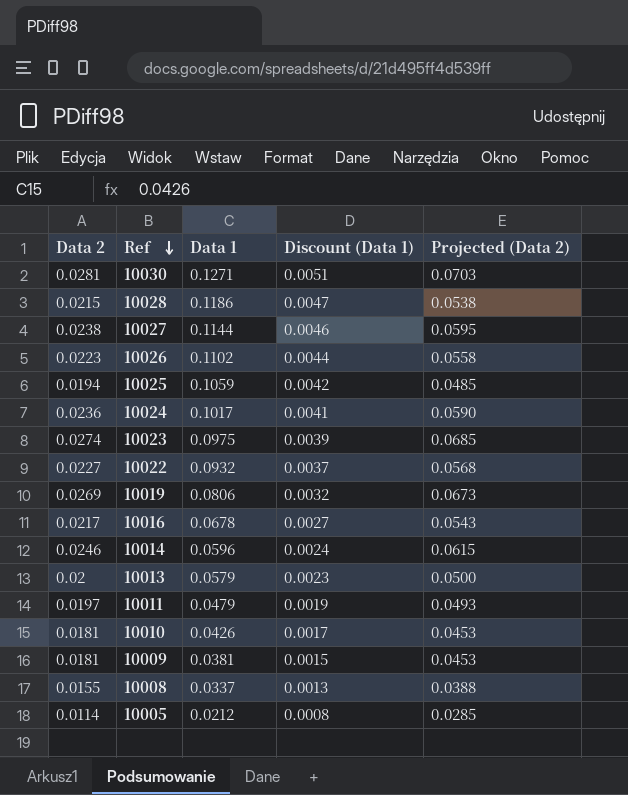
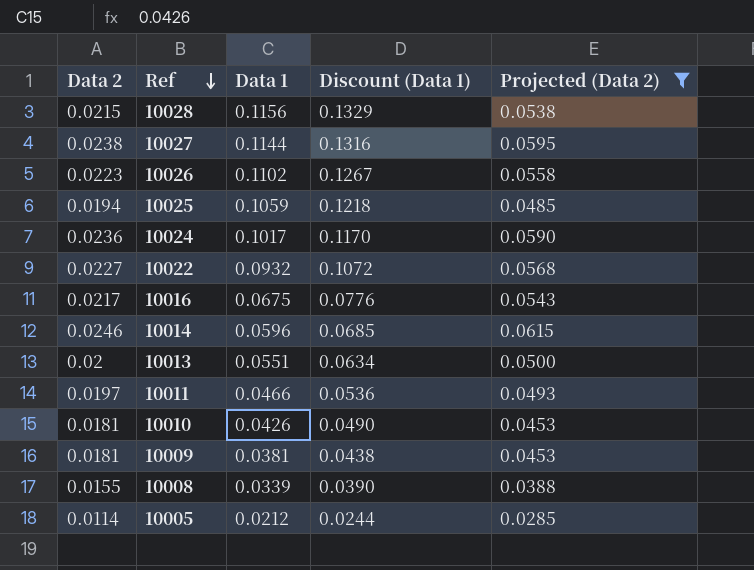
filter: none -> Projected (Data 2) <= 0.0615
column Discount (Data 1) | formula: [Data 1] * 0.04 -> [Data 1] * 1.15
10028 | Data 1: 0.1186 -> 0.1156
10016 | Data 1: 0.0678 -> 0.0675
10013 | Data 1: 0.0579 -> 0.0551
10011 | Data 1: 0.0479 -> 0.0466
10008 | Data 1: 0.0337 -> 0.0339

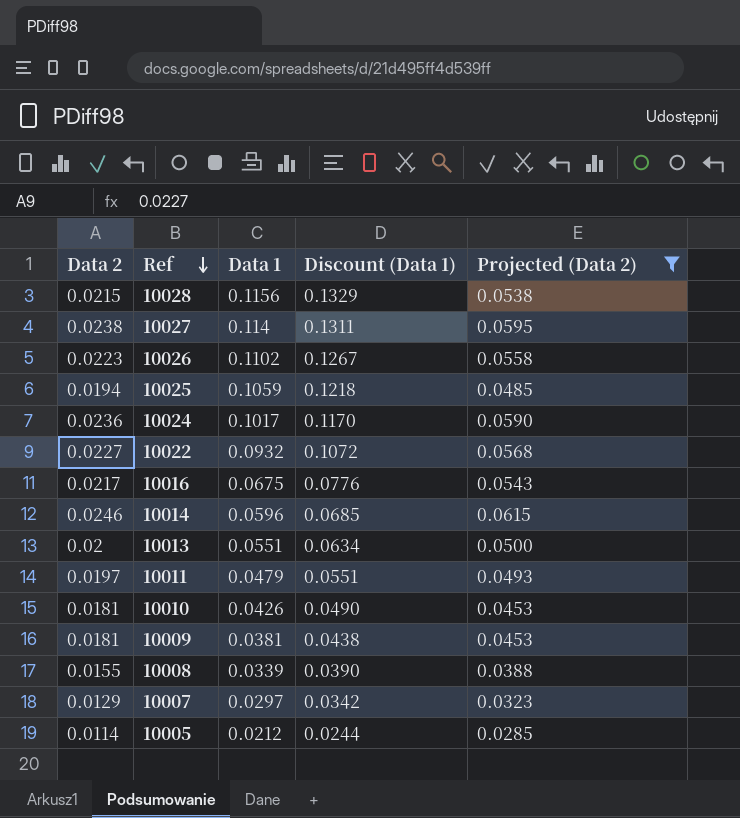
10027 | Data 1: 0.1144 -> 0.114
10027 | Discount (Data 1): 0.1316 -> 0.1311
10011 | Data 1: 0.0466 -> 0.0479
10011 | Discount (Data 1): 0.0536 -> 0.0551
row 10007: none -> 0.0129 | 0.0297 | 0.0342 | 0.0323

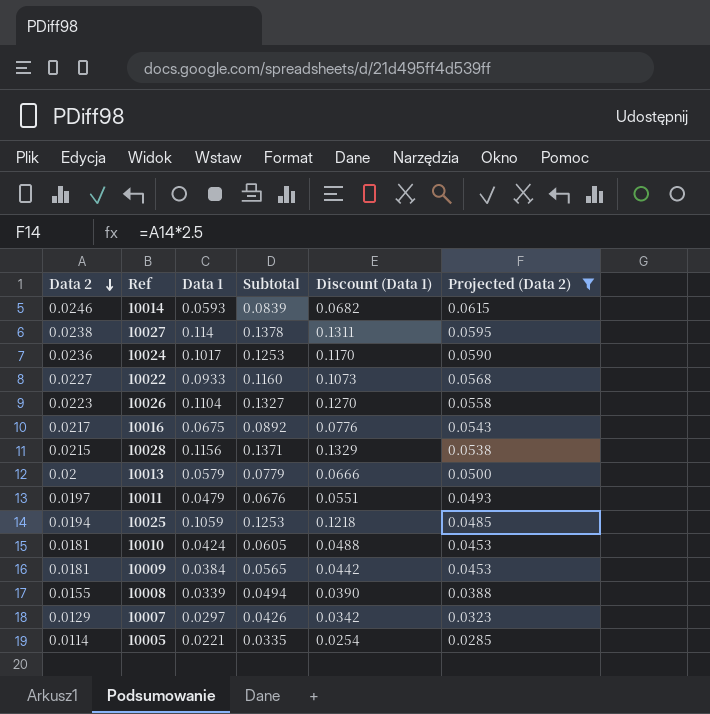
row order: Ref descending -> Data 2 descending
column Subtotal | formula: none -> [Data 2] + [Data 1]
10014 | Data 1: 0.0596 -> 0.0593
10014 | Discount (Data 1): 0.0685 -> 0.0682
10022 | Data 1: 0.0932 -> 0.0933
10022 | Discount (Data 1): 0.1072 -> 0.1073
10026 | Data 1: 0.1102 -> 0.1104
10026 | Discount (Data 1): 0.1267 -> 0.1270
10013 | Data 1: 0.0551 -> 0.0579
10013 | Discount (Data 1): 0.0634 -> 0.0666
10010 | Data 1: 0.0426 -> 0.0424
10010 | Discount (Data 1): 0.0490 -> 0.0488
10009 | Data 1: 0.0381 -> 0.0384
10009 | Discount (Data 1): 0.0438 -> 0.0442
10005 | Data 1: 0.0212 -> 0.0221
10005 | Discount (Data 1): 0.0244 -> 0.0254

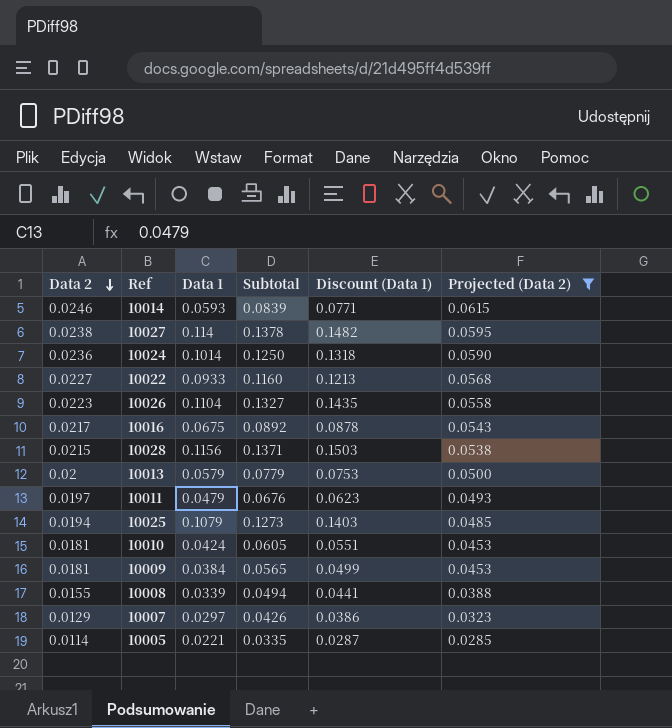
column Discount (Data 1) | formula: [Data 1] * 1.15 -> [Data 1] * 1.3
10024 | Data 1: 0.1017 -> 0.1014
10024 | Subtotal: 0.1253 -> 0.1250
10025 | Data 1: 0.1059 -> 0.1079
10025 | Subtotal: 0.1253 -> 0.1273

